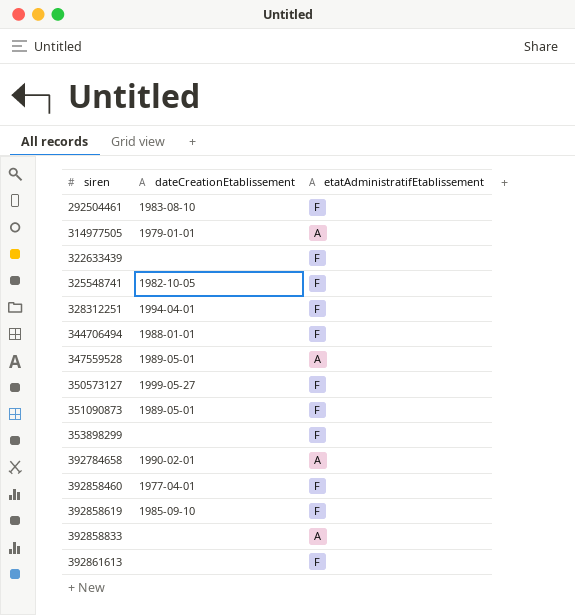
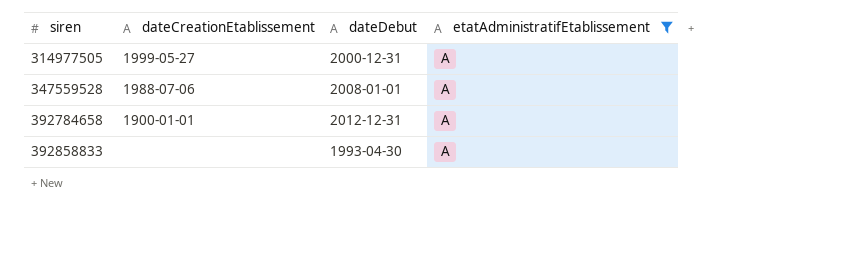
filter: none -> etatAdministratifEtablissement = A
column dateDebut | position: none -> 3
314977505 | dateCreationEtablissement: 1979-01-01 -> 1999-05-27
347559528 | dateCreationEtablissement: 1989-05-01 -> 1988-07-06
392784658 | dateCreationEtablissement: 1990-02-01 -> 1900-01-01

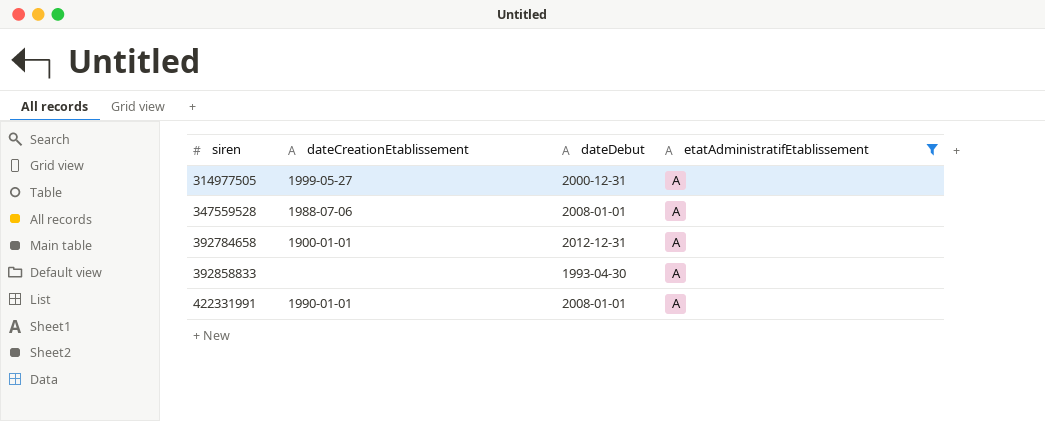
row 422331991: none -> 1990-01-01 | 2008-01-01 | A

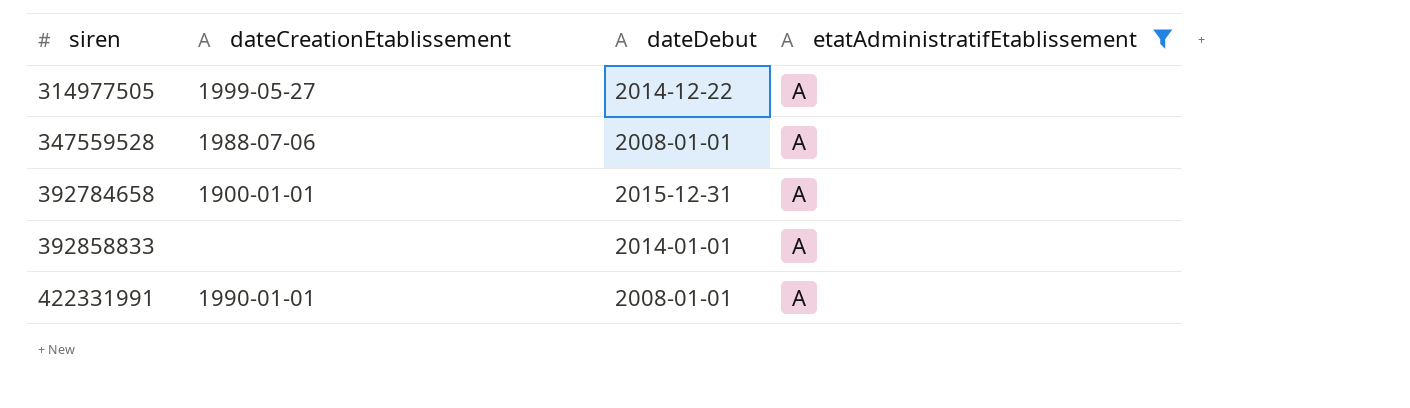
314977505 | dateDebut: 2000-12-31 -> 2014-12-22
392784658 | dateDebut: 2012-12-31 -> 2015-12-31
392858833 | dateDebut: 1993-04-30 -> 2014-01-01

